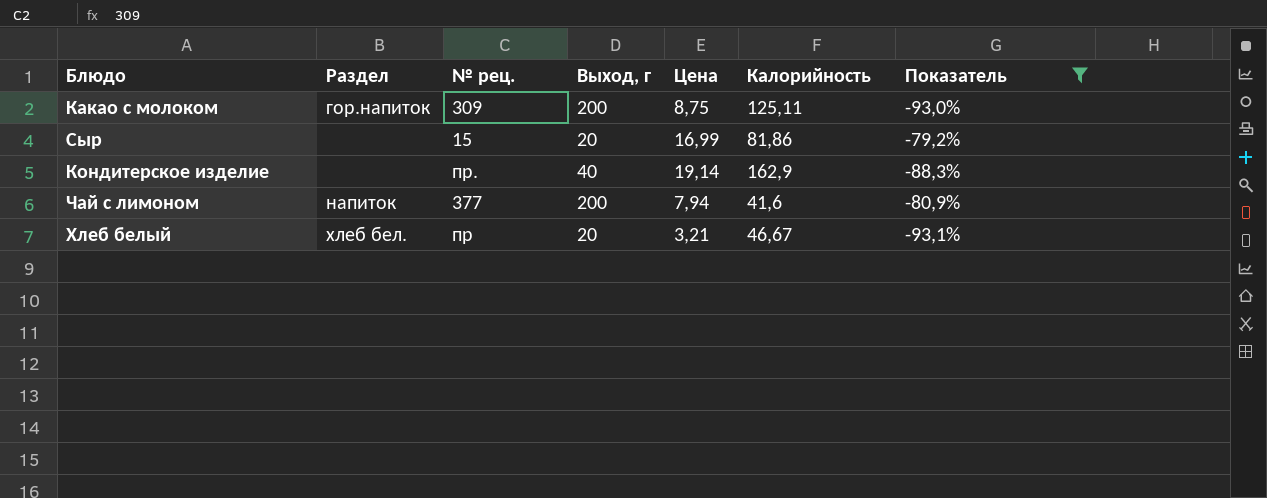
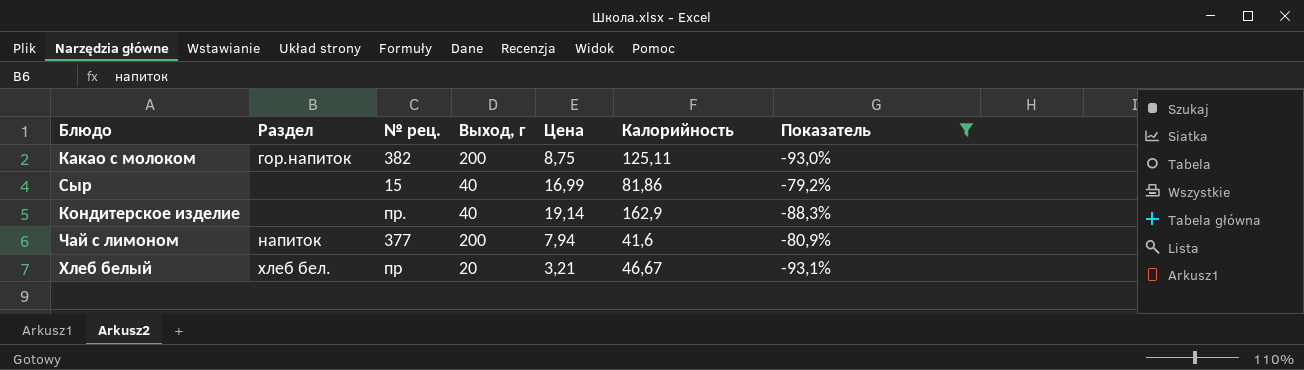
Какао с молоком | № рец.: 309 -> 382
Сыр | Выход, г: 20 -> 40

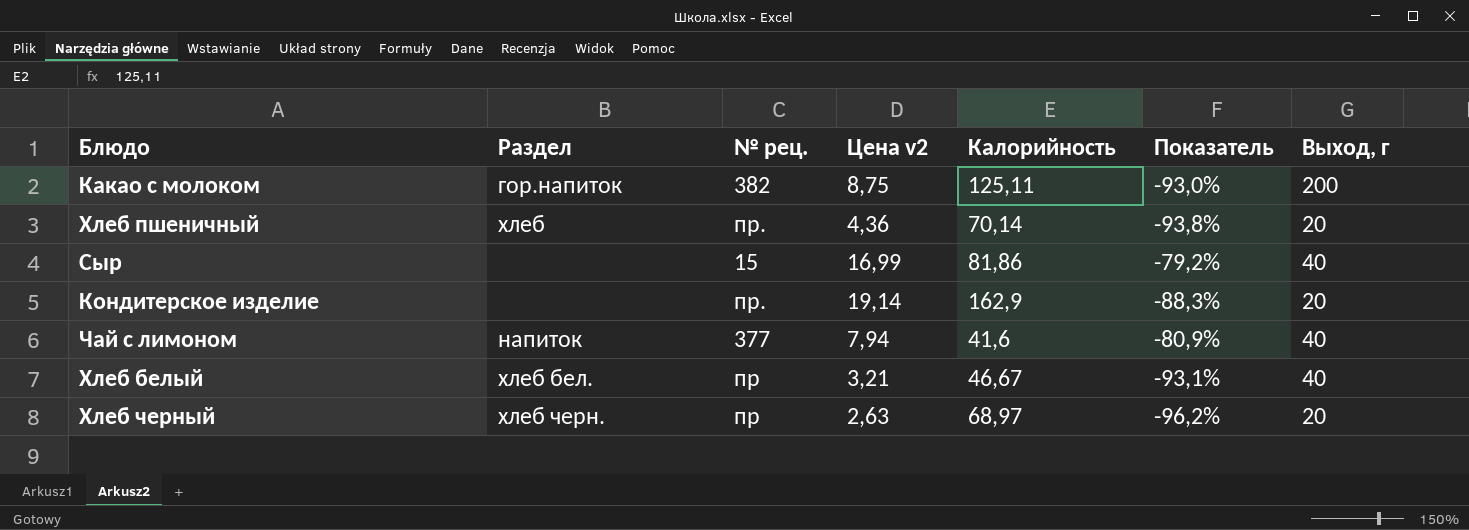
filter: Показатель >= -93,1% -> none
column name: Цена -> Цена v2
column Выход, г | position: 4 -> 7
Кондитерское изделие | Выход, г: 40 -> 20
Чай с лимоном | Выход, г: 200 -> 40
Хлеб белый | Выход, г: 20 -> 40

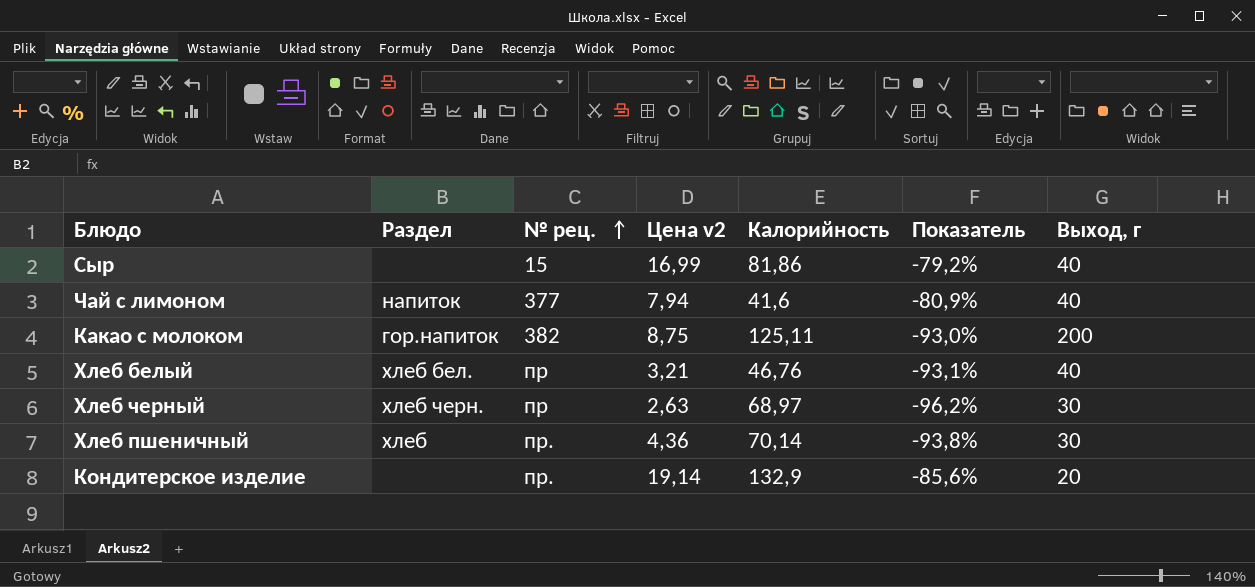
row order: none -> № рец. ascending
Хлеб белый | Калорийность: 46,67 -> 46,76
Хлеб черный | Выход, г: 20 -> 30
Хлеб пшеничный | Выход, г: 20 -> 30
Кондитерское изделие | Калорийность: 162,9 -> 132,9
Кондитерское изделие | Показатель: -88,3% -> -85,6%

